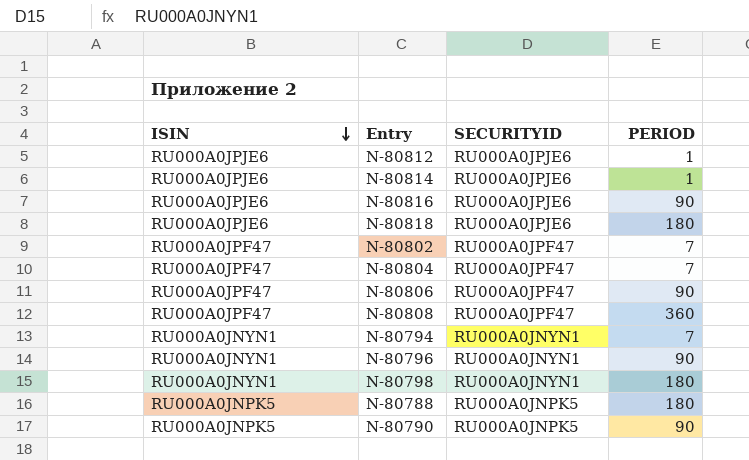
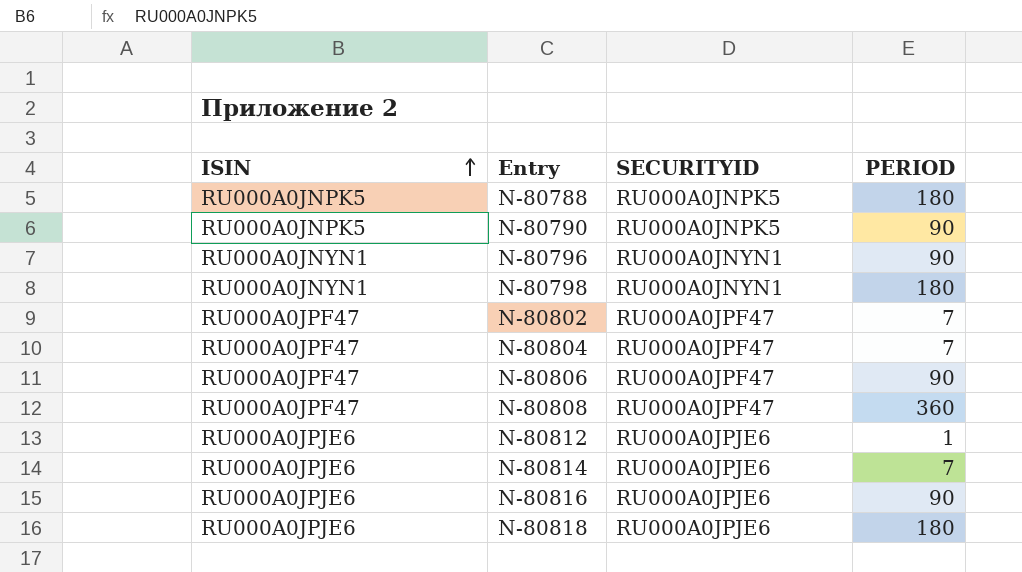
row order: ISIN descending -> ISIN ascending
row N-80794: RU000A0JNYN1 | RU000A0JNYN1 | 7 -> none
N-80814 | PERIOD: 1 -> 7

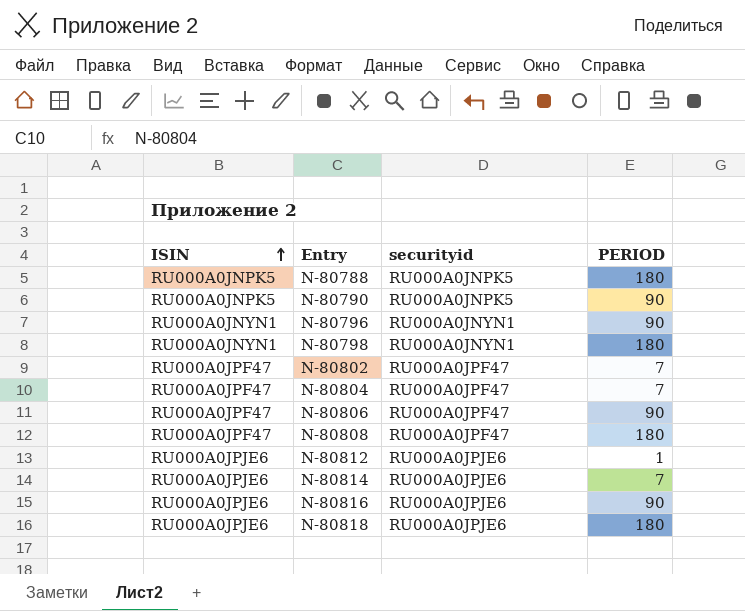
column name: SECURITYID -> securityid
N-80808 | PERIOD: 360 -> 180

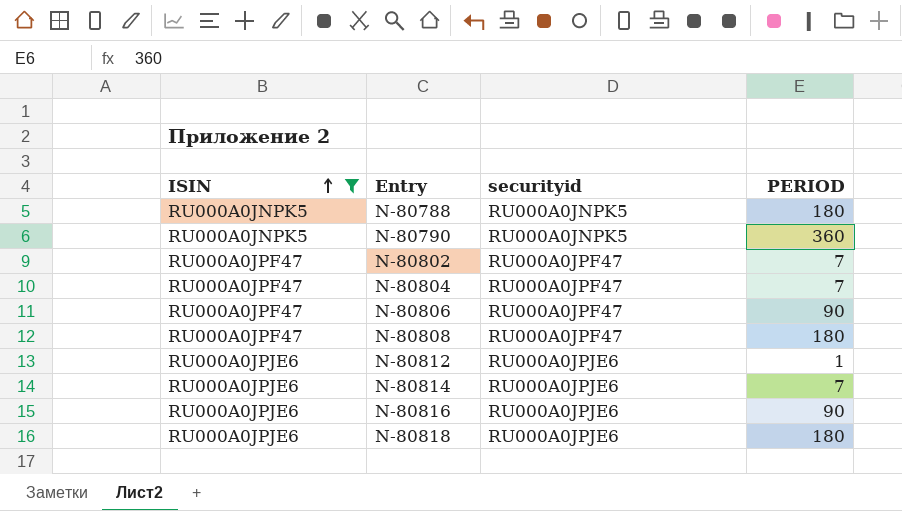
filter: none -> ISIN != RU000A0JNYN1
N-80790 | PERIOD: 90 -> 360

